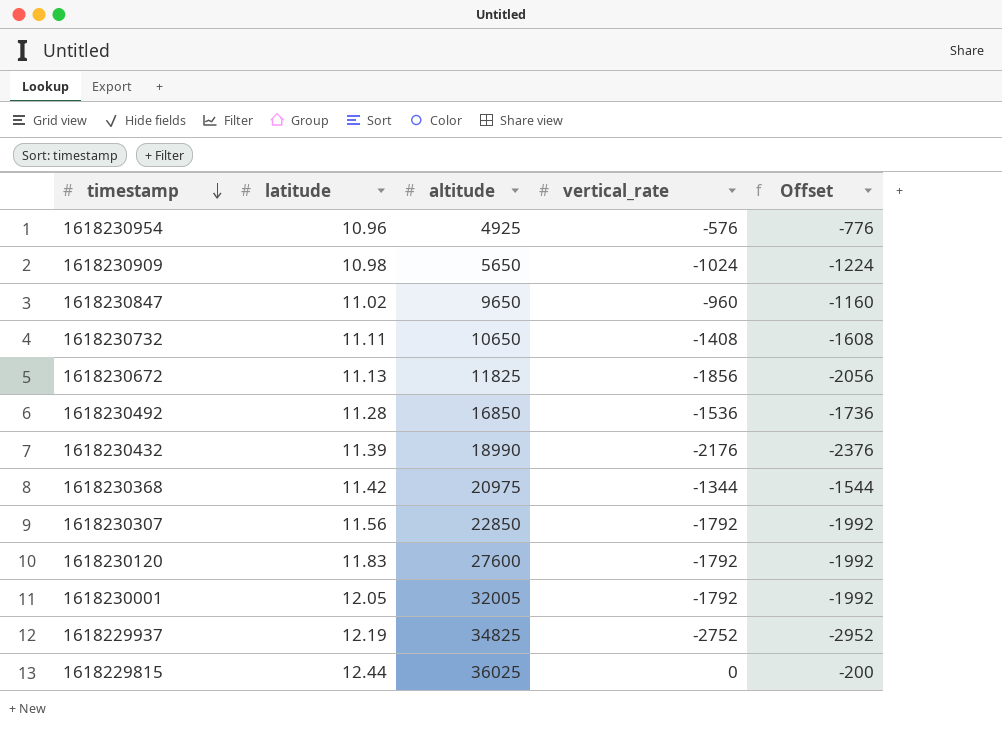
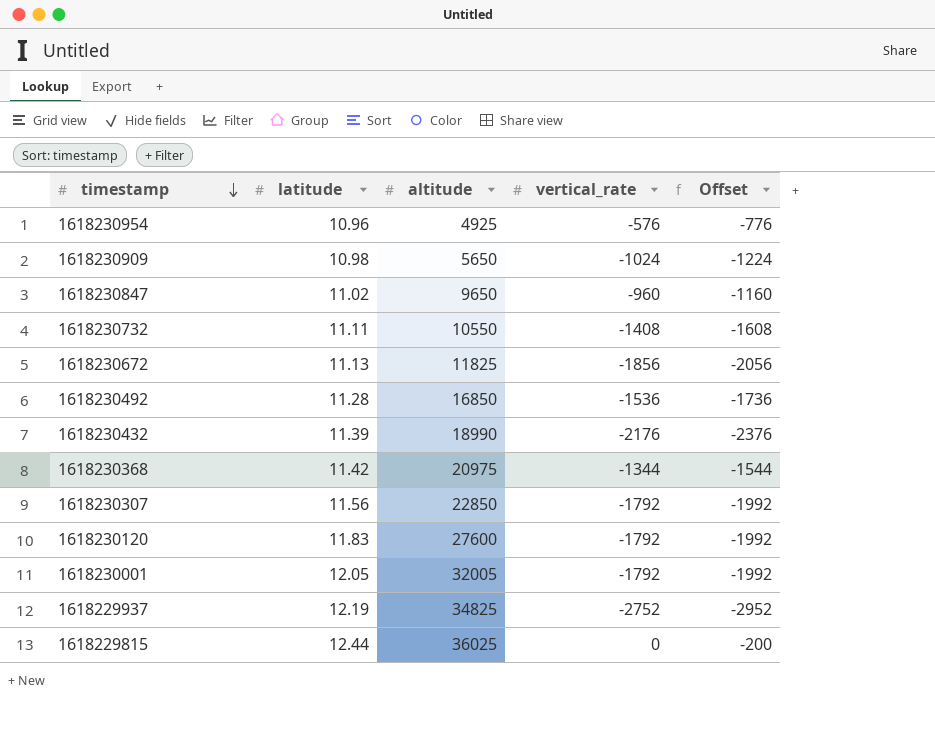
1618230732 | altitude: 10650 -> 10550

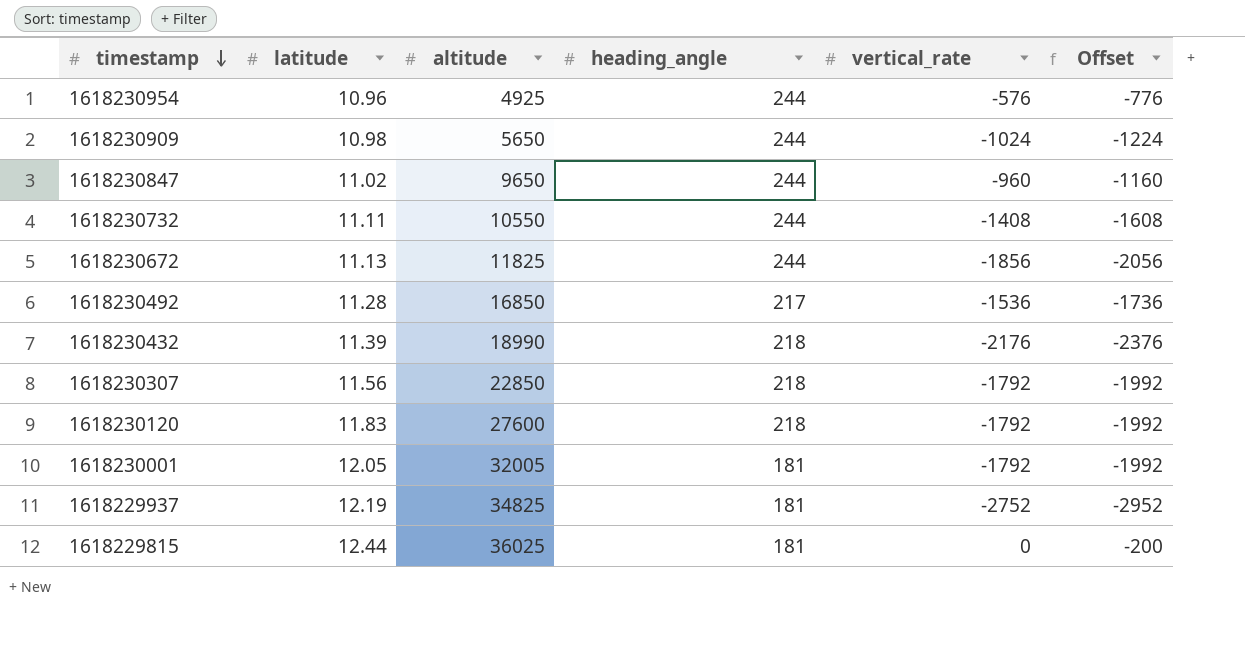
column heading_angle | position: none -> 4
row 1618230368: 11.42 | 20975 | -1344 | -1544 -> none

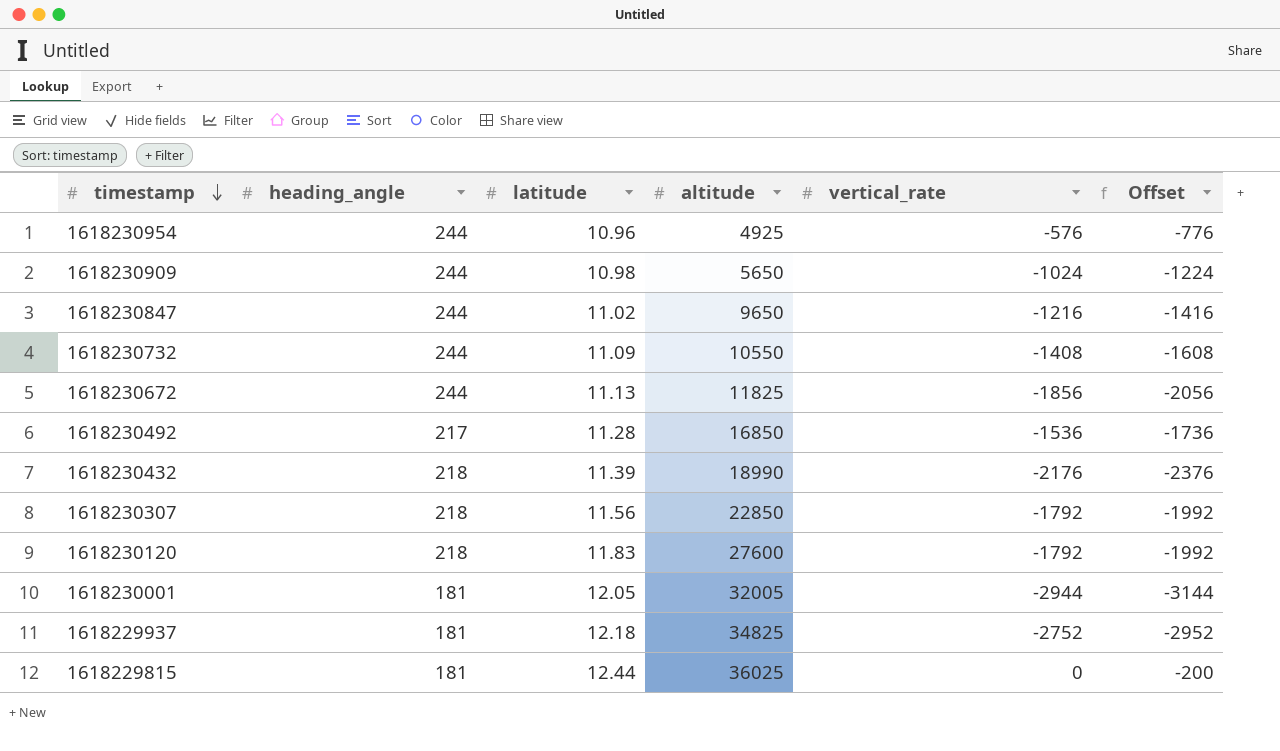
column heading_angle | position: 4 -> 2
1618230847 | vertical_rate: -960 -> -1216
1618230847 | Offset: -1160 -> -1416
1618230732 | latitude: 11.11 -> 11.09
1618230001 | vertical_rate: -1792 -> -2944
1618230001 | Offset: -1992 -> -3144
1618229937 | latitude: 12.19 -> 12.18

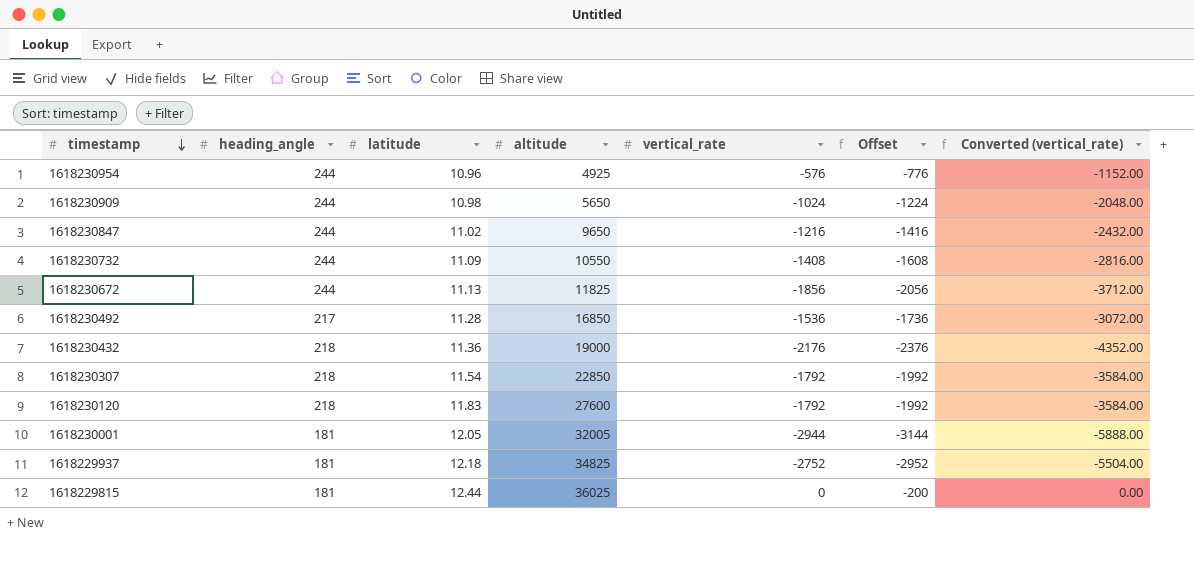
column Converted (vertical_rate) | formula: none -> [vertical_rate] * 2
1618230432 | latitude: 11.39 -> 11.36
1618230432 | altitude: 18990 -> 19000
1618230307 | latitude: 11.56 -> 11.54

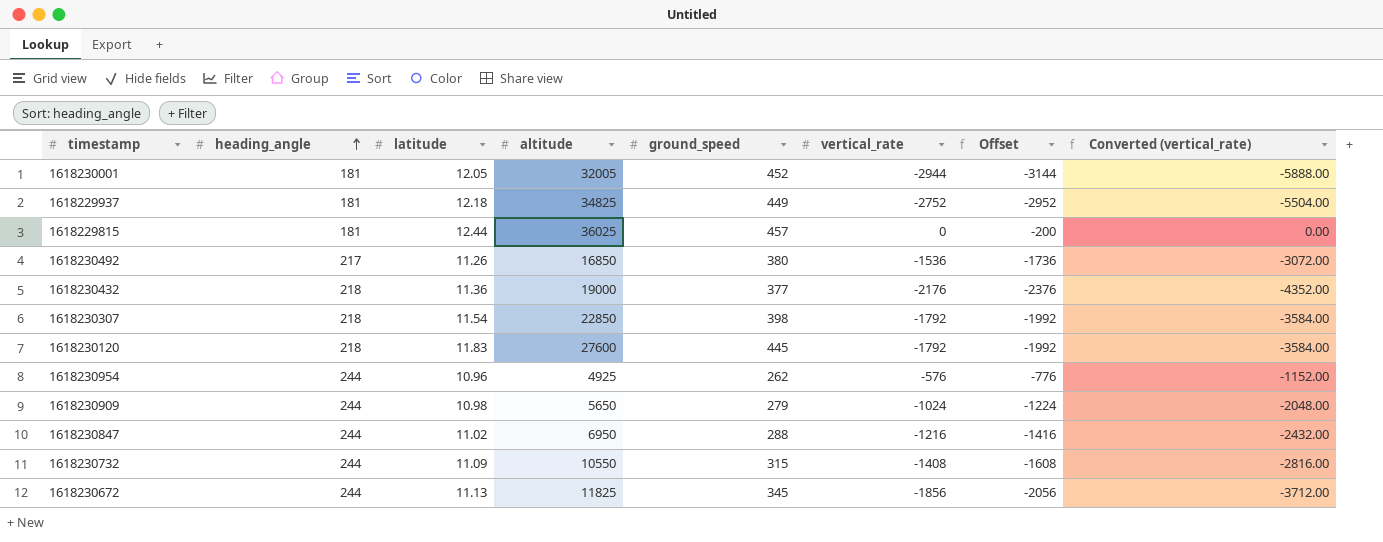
row order: timestamp descending -> heading_angle ascending
column ground_speed | position: none -> 5
1618230492 | latitude: 11.28 -> 11.26
1618230847 | altitude: 9650 -> 6950

